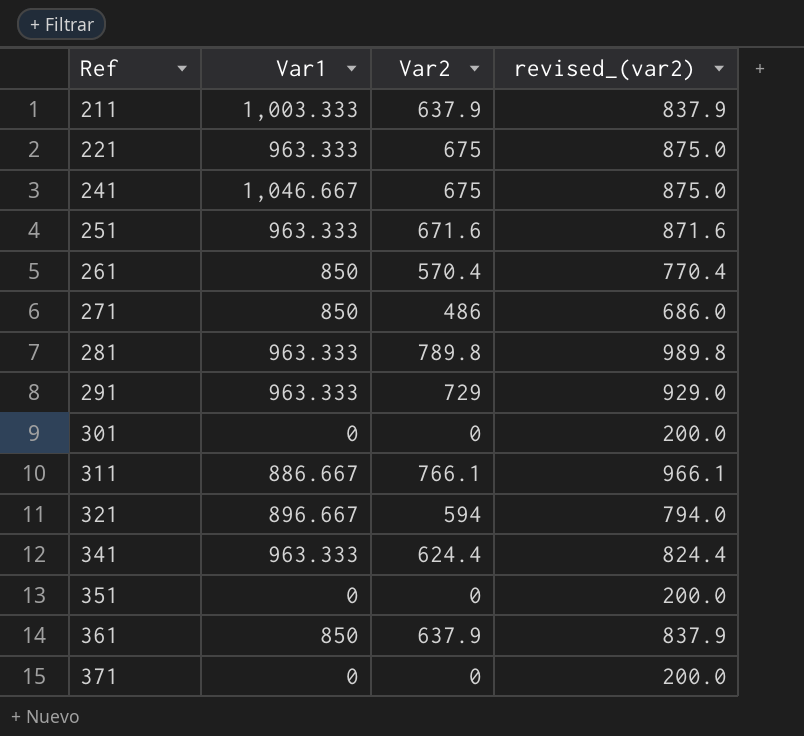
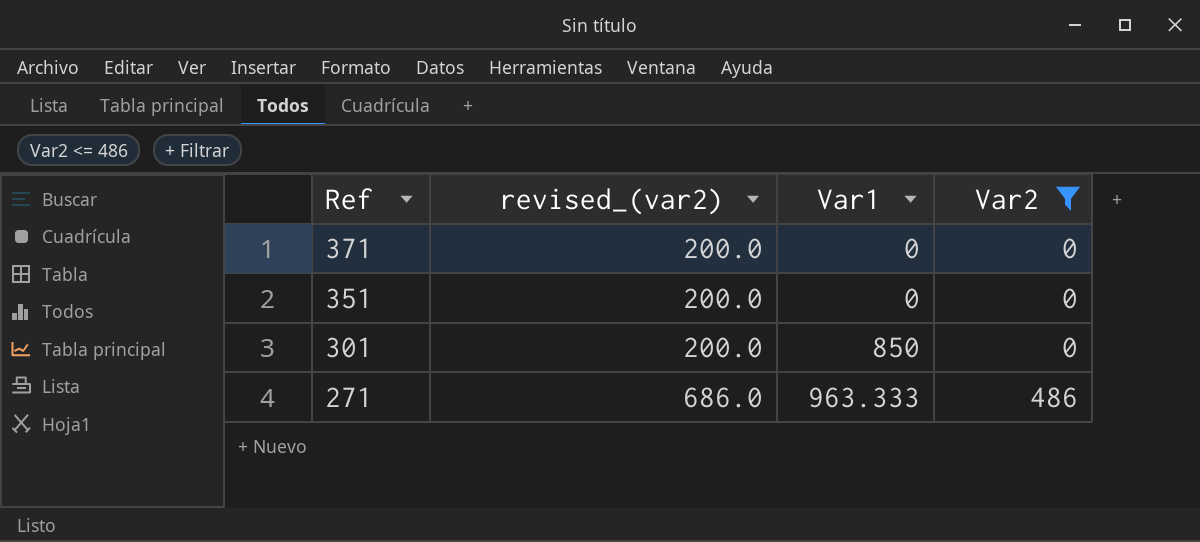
filter: none -> Var2 <= 486
row order: Ref ascending -> Ref descending
column revised_(var2) | position: 4 -> 2
301 | Var1: 0 -> 850
271 | Var1: 850 -> 963.333

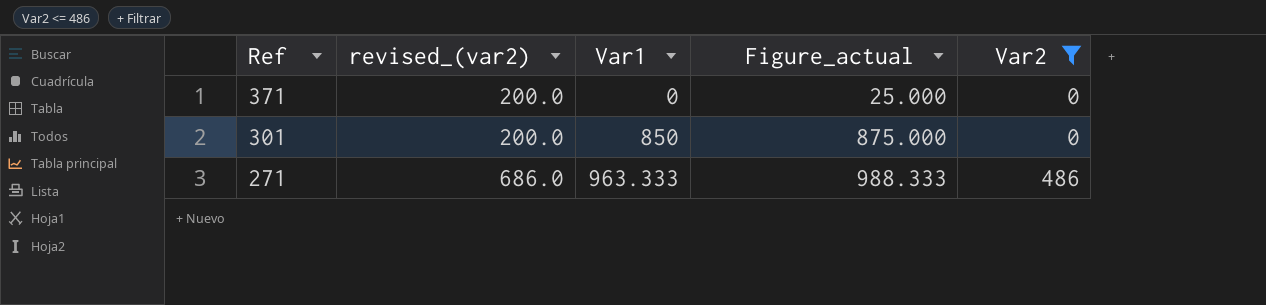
column Figure_actual | formula: none -> [Var1] + 25
row 351: 200.0 | 0 | 0 -> none

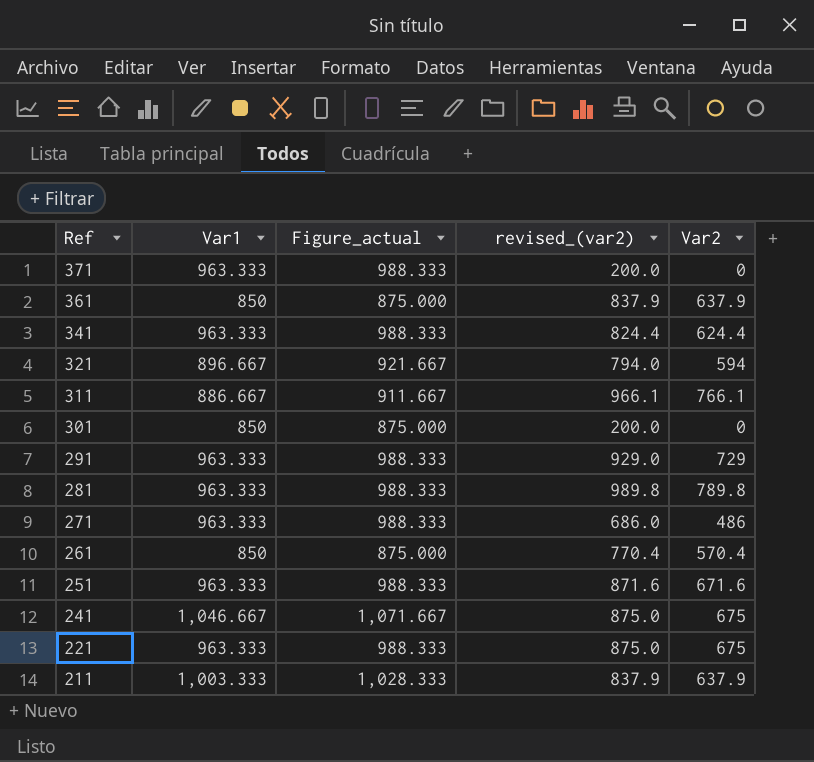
filter: Var2 <= 486 -> none
column revised_(var2) | position: 2 -> 4
371 | Var1: 0 -> 963.333
371 | Figure_actual: 25.000 -> 988.333

